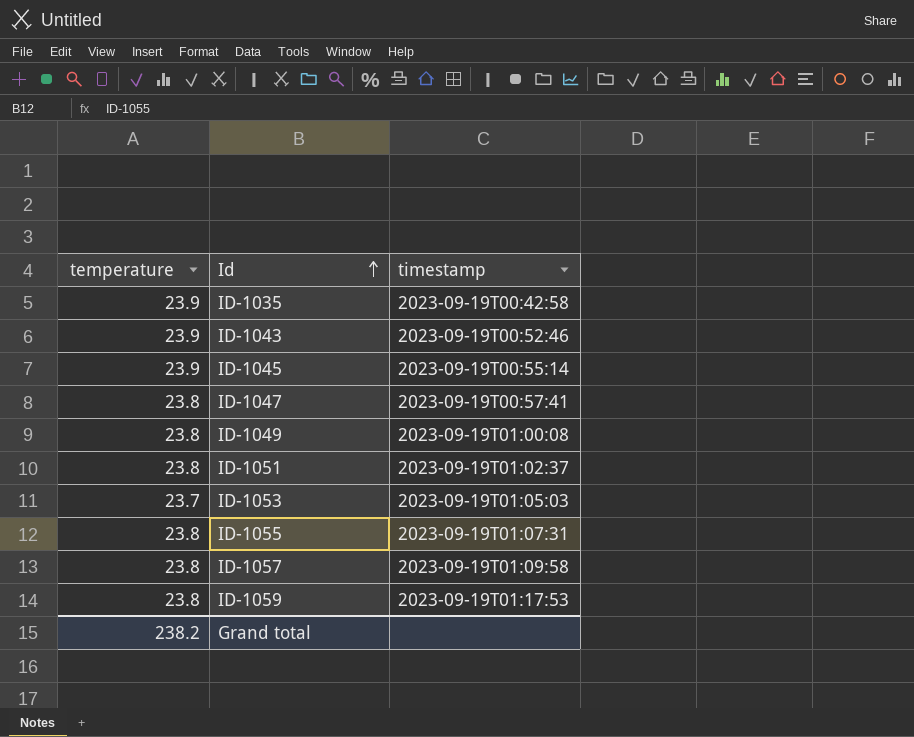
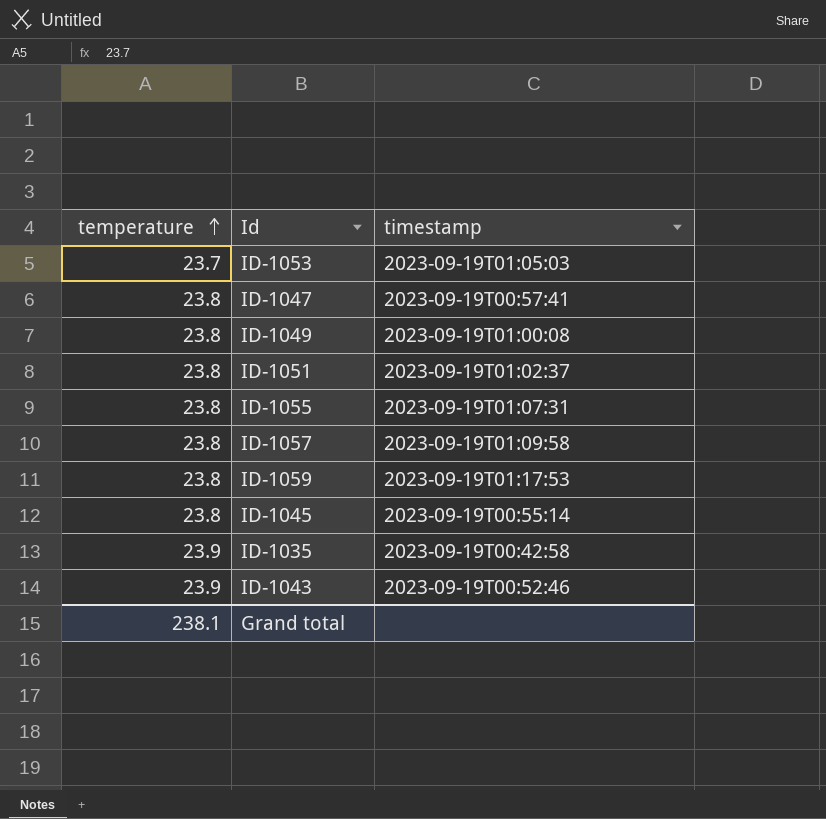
row order: Id ascending -> temperature ascending
ID-1045 | temperature: 23.9 -> 23.8
Grand total | temperature: 238.2 -> 238.1

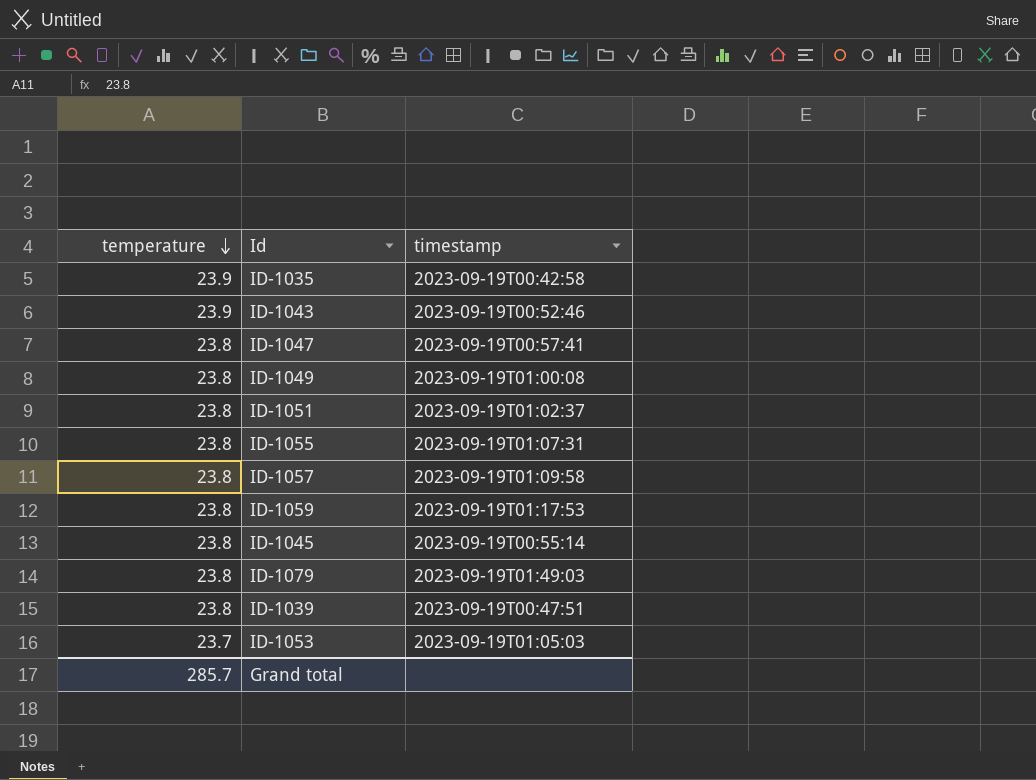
row order: temperature ascending -> temperature descending
row ID-1079: none -> 23.8 | 2023-09-19T01:49:03
row ID-1039: none -> 23.8 | 2023-09-19T00:47:51
Grand total | temperature: 238.1 -> 285.7

